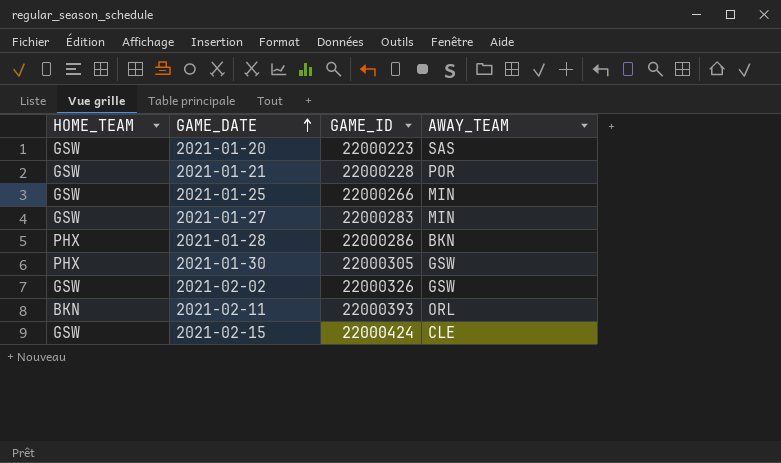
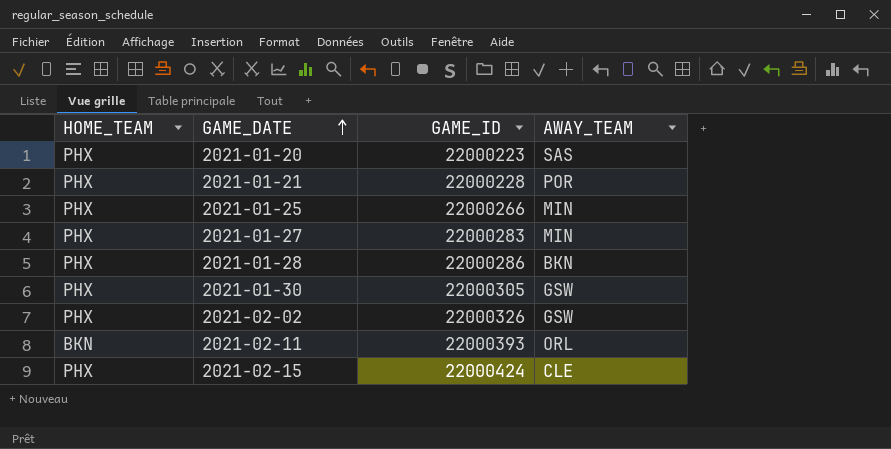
2021-01-20 | HOME_TEAM: GSW -> PHX
2021-01-21 | HOME_TEAM: GSW -> PHX
2021-01-25 | HOME_TEAM: GSW -> PHX
2021-01-27 | HOME_TEAM: GSW -> PHX
2021-02-02 | HOME_TEAM: GSW -> PHX
2021-02-15 | HOME_TEAM: GSW -> PHX

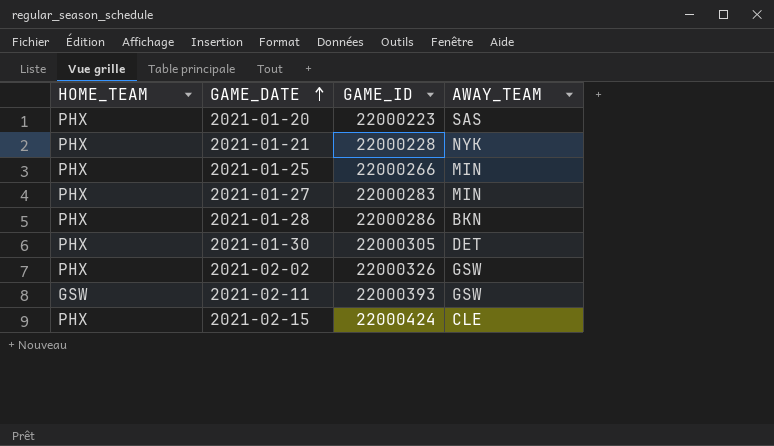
2021-01-21 | AWAY_TEAM: POR -> NYK
2021-01-30 | AWAY_TEAM: GSW -> DET
2021-02-11 | HOME_TEAM: BKN -> GSW
2021-02-11 | AWAY_TEAM: ORL -> GSW

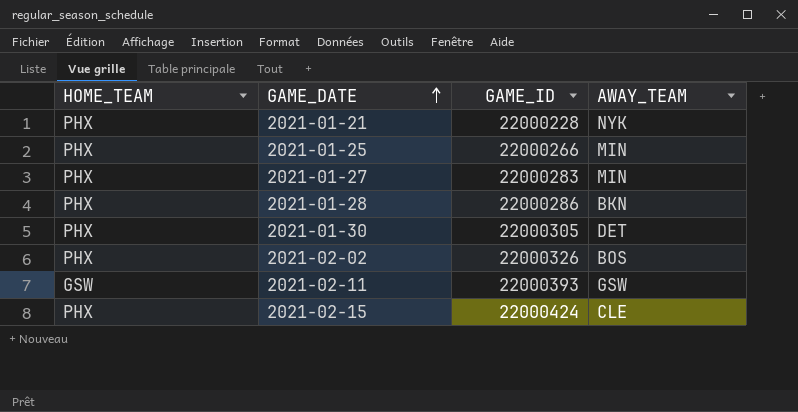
row 2021-01-20: PHX | 22000223 | SAS -> none
2021-02-02 | AWAY_TEAM: GSW -> BOS

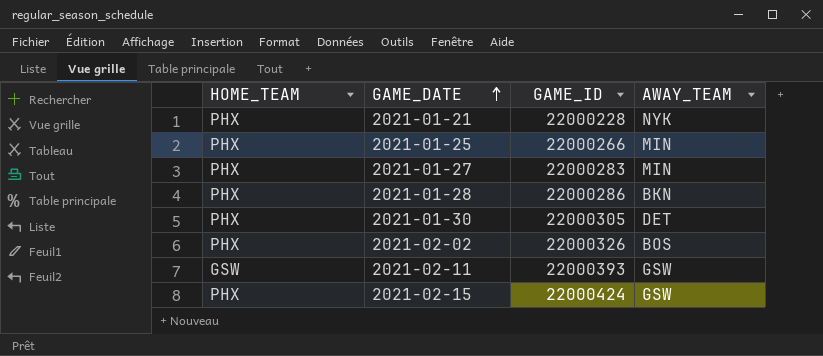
2021-02-15 | AWAY_TEAM: CLE -> GSW

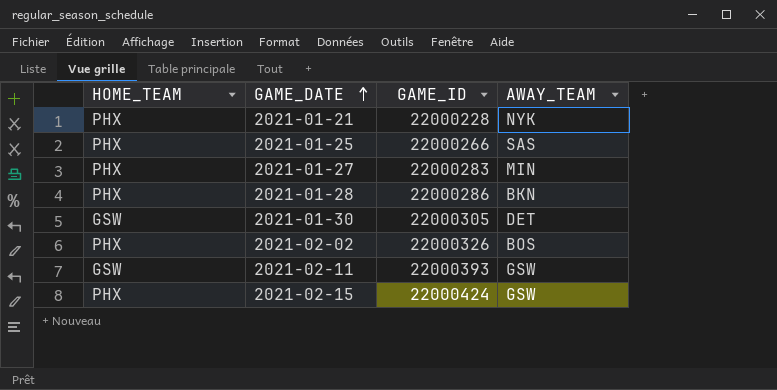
2021-01-25 | AWAY_TEAM: MIN -> SAS
2021-01-30 | HOME_TEAM: PHX -> GSW

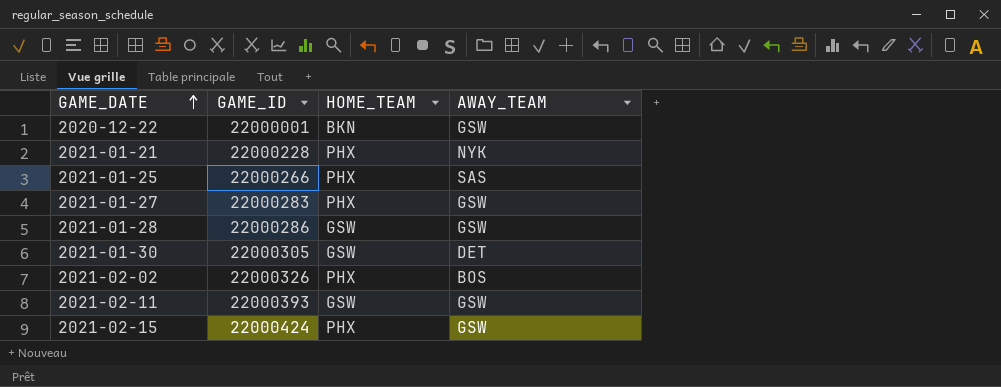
column HOME_TEAM | position: 1 -> 3
row 2020-12-22: none -> 22000001 | BKN | GSW
2021-01-27 | AWAY_TEAM: MIN -> GSW
2021-01-28 | HOME_TEAM: PHX -> GSW
2021-01-28 | AWAY_TEAM: BKN -> GSW

